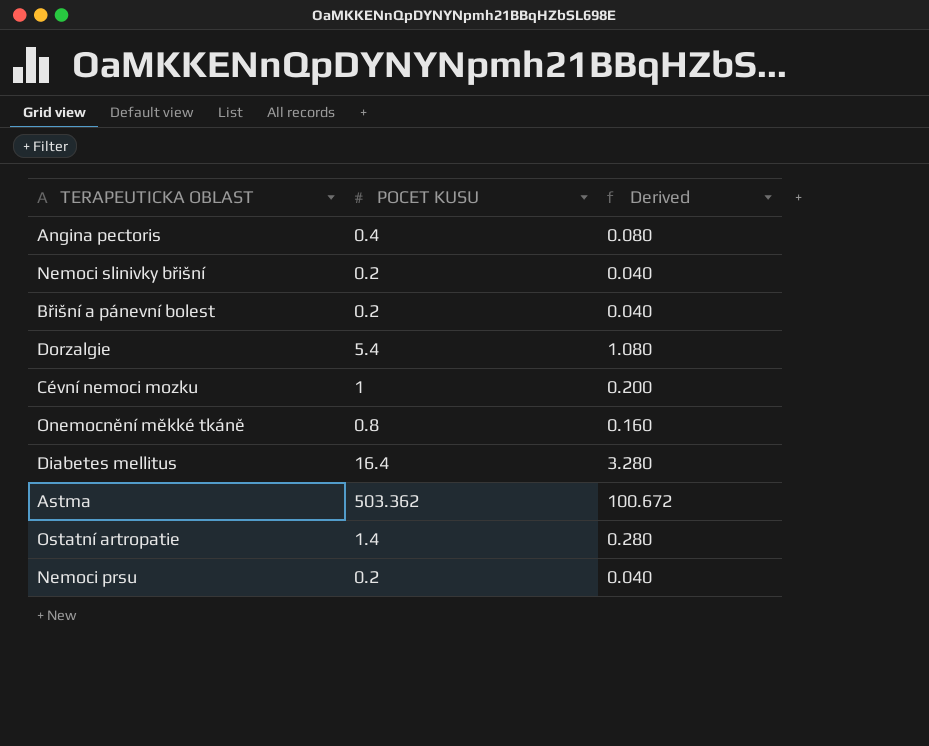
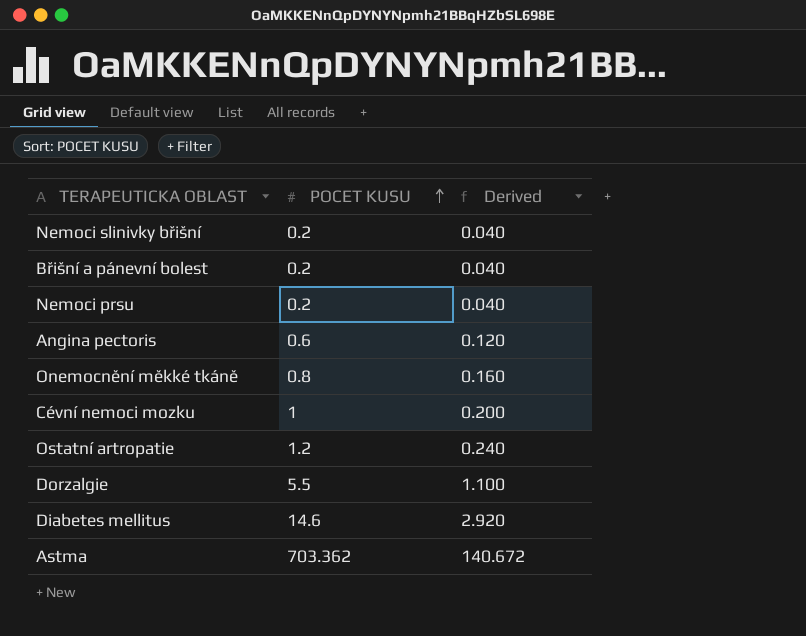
row order: none -> POCET KUSU ascending
Angina pectoris | POCET KUSU: 0.4 -> 0.6
Angina pectoris | Derived: 0.080 -> 0.120
Ostatní artropatie | POCET KUSU: 1.4 -> 1.2
Ostatní artropatie | Derived: 0.280 -> 0.240
Dorzalgie | POCET KUSU: 5.4 -> 5.5
Dorzalgie | Derived: 1.080 -> 1.100
Diabetes mellitus | POCET KUSU: 16.4 -> 14.6
Diabetes mellitus | Derived: 3.280 -> 2.920
Astma | POCET KUSU: 503.362 -> 703.362
Astma | Derived: 100.672 -> 140.672

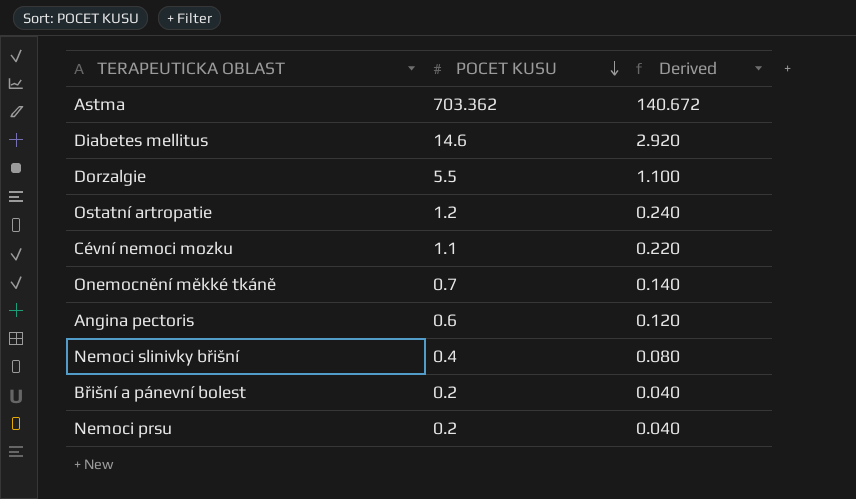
row order: POCET KUSU ascending -> POCET KUSU descending
Cévní nemoci mozku | POCET KUSU: 1 -> 1.1
Cévní nemoci mozku | Derived: 0.200 -> 0.220
Onemocnění měkké tkáně | POCET KUSU: 0.8 -> 0.7
Onemocnění měkké tkáně | Derived: 0.160 -> 0.140
Nemoci slinivky břišní | POCET KUSU: 0.2 -> 0.4
Nemoci slinivky břišní | Derived: 0.040 -> 0.080

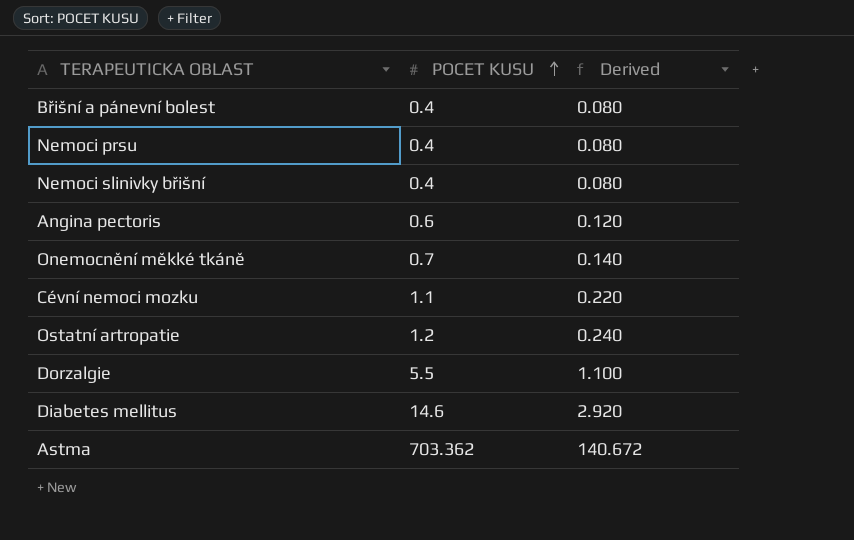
row order: POCET KUSU descending -> POCET KUSU ascending
Břišní a pánevní bolest | POCET KUSU: 0.2 -> 0.4
Břišní a pánevní bolest | Derived: 0.040 -> 0.080
Nemoci prsu | POCET KUSU: 0.2 -> 0.4
Nemoci prsu | Derived: 0.040 -> 0.080

